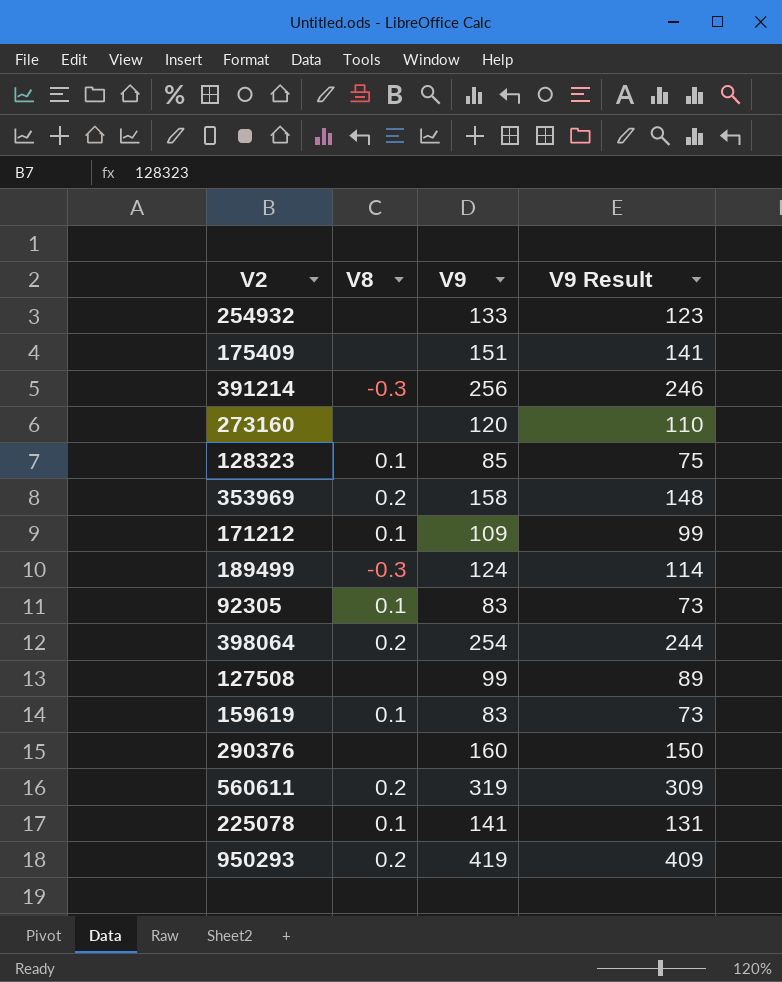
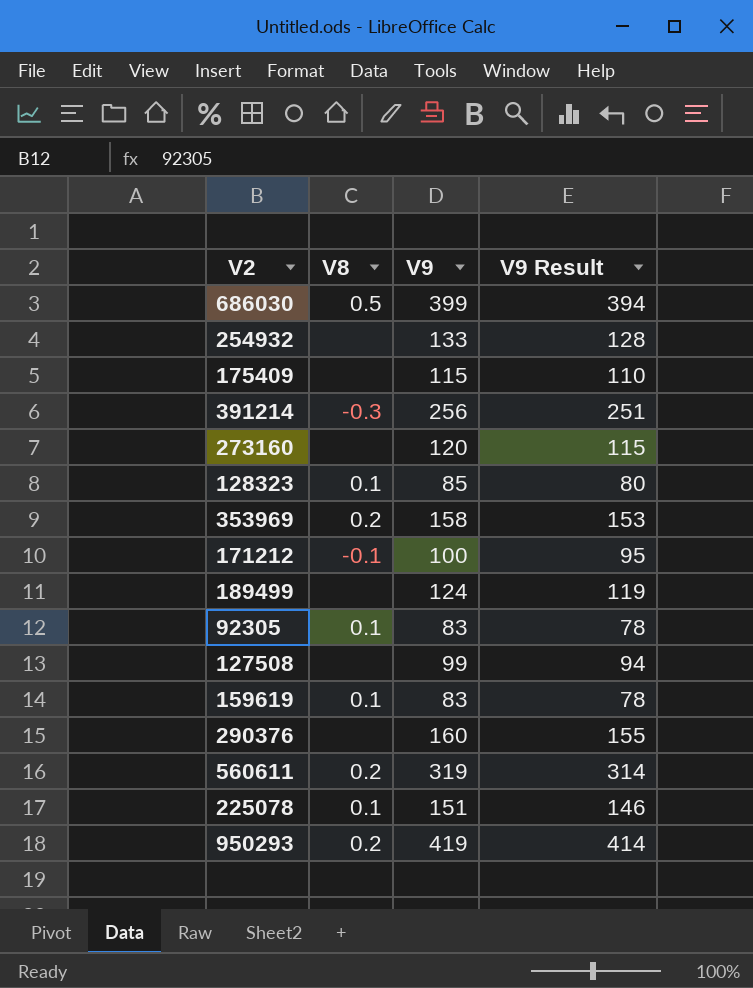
column V9 Result | formula: [V9] - 10 -> [V9] - 5
row 398064: 0.2 | 254 | 244 -> none
row 686030: none -> 0.5 | 399 | 394
175409 | V9: 151 -> 115
171212 | V8: 0.1 -> -0.1
171212 | V9: 109 -> 100
189499 | V8: -0.3 -> none
225078 | V9: 141 -> 151

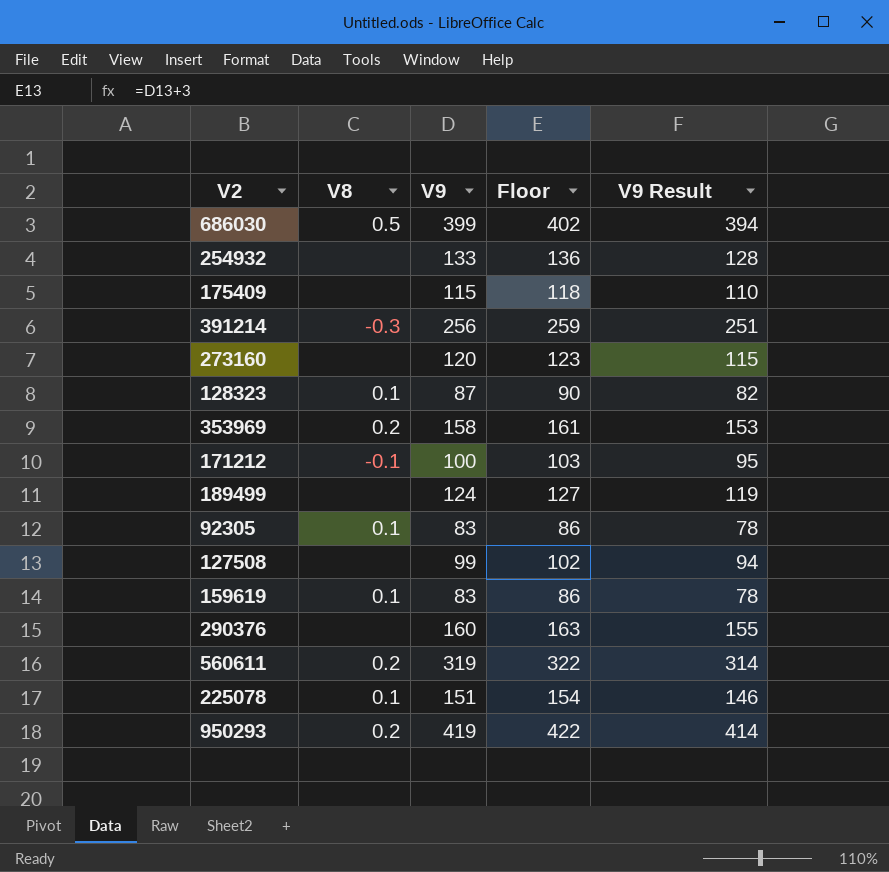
column Floor | formula: none -> [V9] + 3
128323 | V9: 85 -> 87
128323 | V9 Result: 80 -> 82

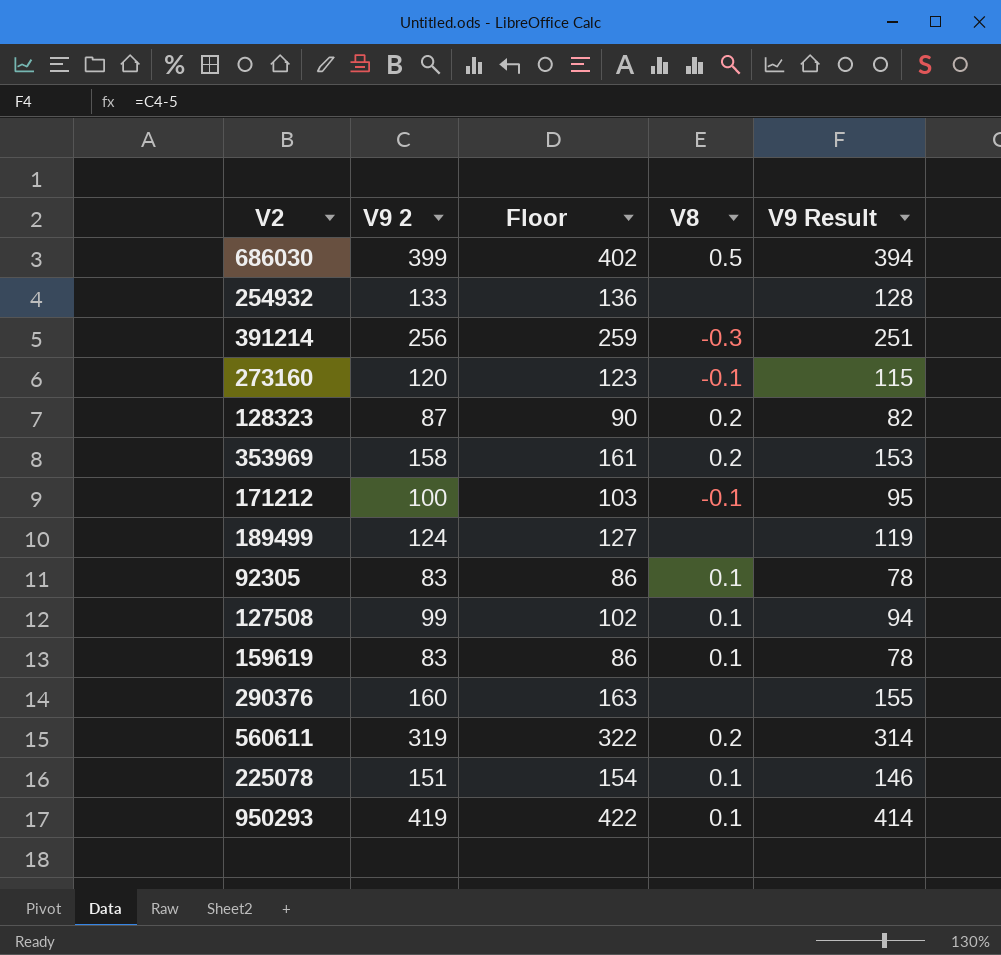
column name: V9 -> V9 2
column V8 | position: 2 -> 4
row 175409: none | 115 | 118 | 110 -> none
273160 | V8: none -> -0.1
128323 | V8: 0.1 -> 0.2
127508 | V8: none -> 0.1
950293 | V8: 0.2 -> 0.1

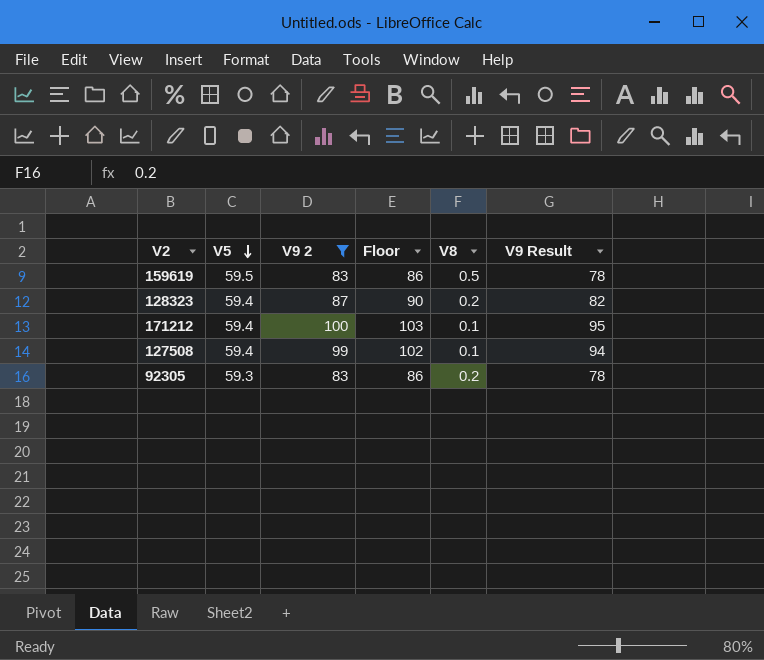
filter: none -> V9 2 <= 100
row order: none -> V5 descending
column V5 | position: none -> 2
159619 | V8: 0.1 -> 0.5
171212 | V8: -0.1 -> 0.1
92305 | V8: 0.1 -> 0.2

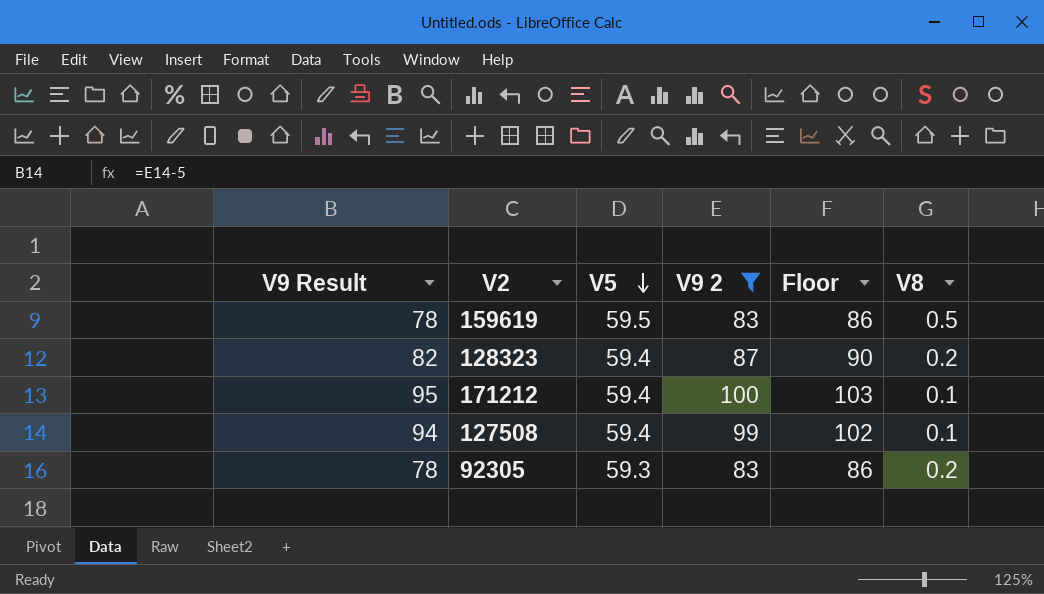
column V9 Result | position: 6 -> 1

